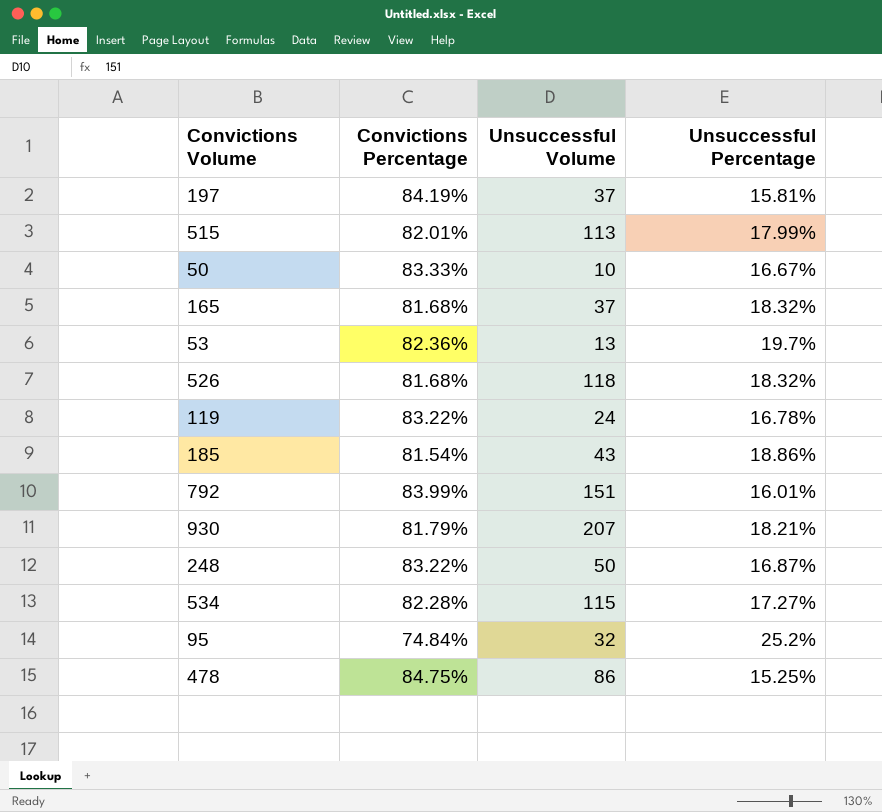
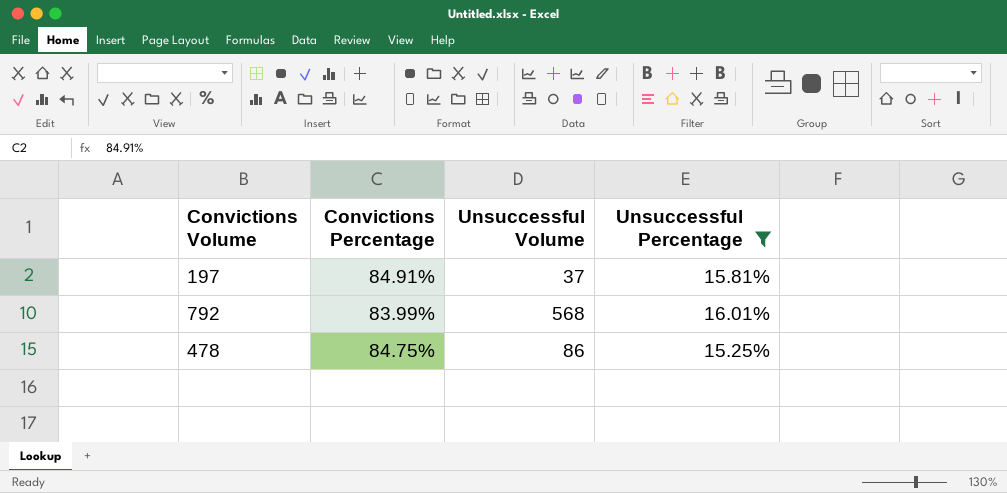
filter: none -> Unsuccessful Percentage <= 16.01%
197 | Convictions Percentage: 84.19% -> 84.91%
792 | Unsuccessful Volume: 151 -> 568

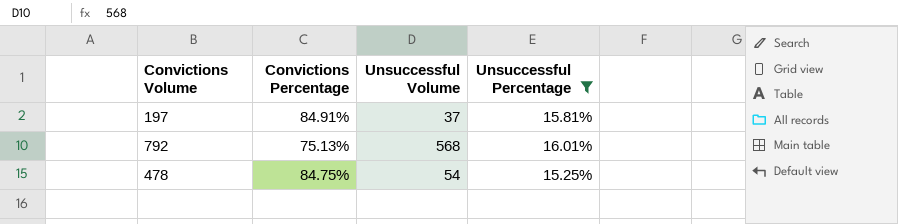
792 | Convictions Percentage: 83.99% -> 75.13%
478 | Unsuccessful Volume: 86 -> 54

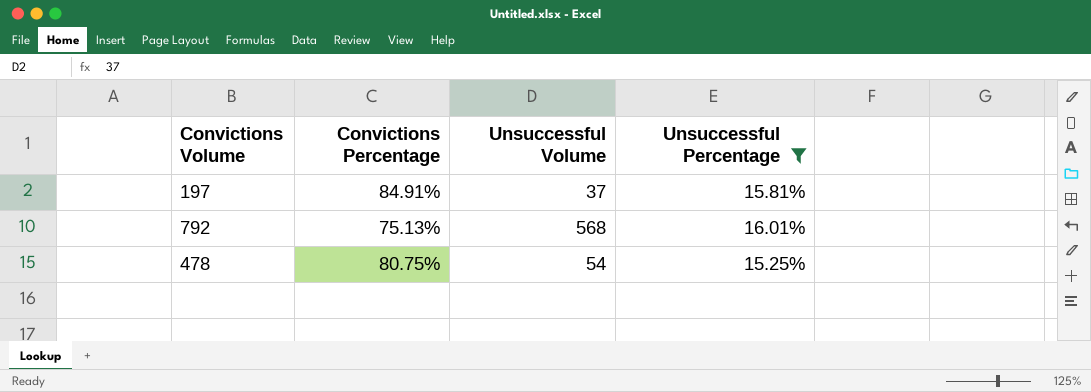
478 | Convictions Percentage: 84.75% -> 80.75%

